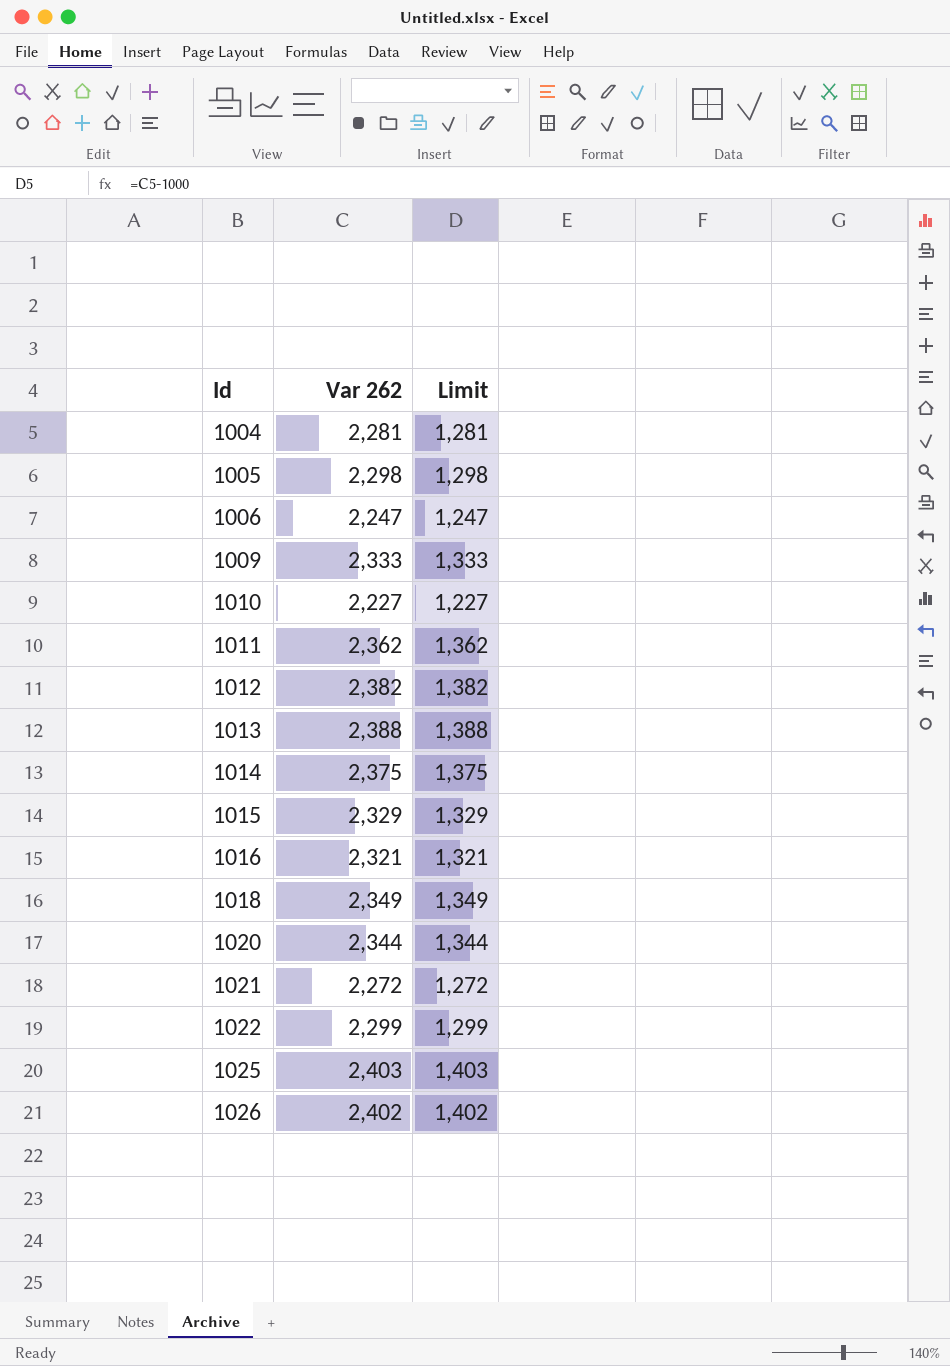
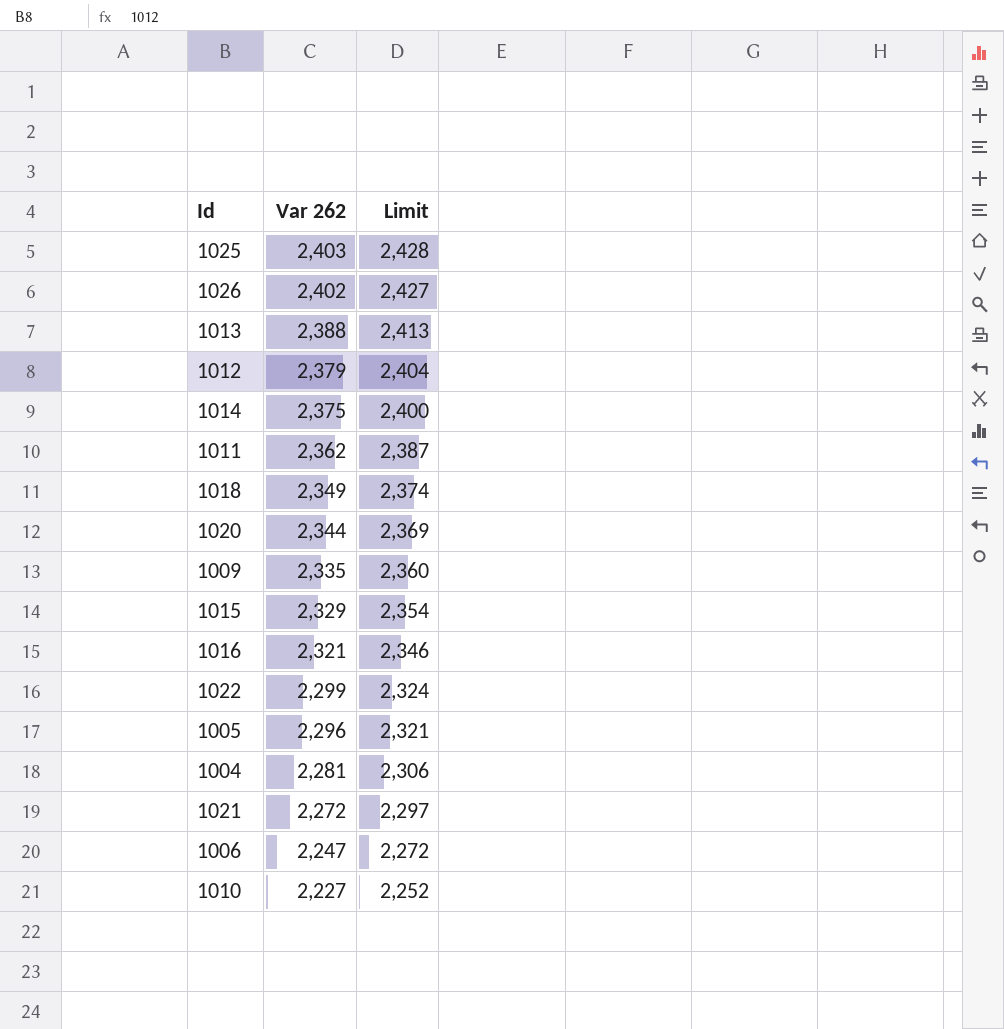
row order: Id ascending -> Var 262 descending
column Limit | formula: [Var 262] - 1000 -> [Var 262] + 25
1012 | Var 262: 2,382 -> 2,379
1009 | Var 262: 2,333 -> 2,335
1005 | Var 262: 2,298 -> 2,296

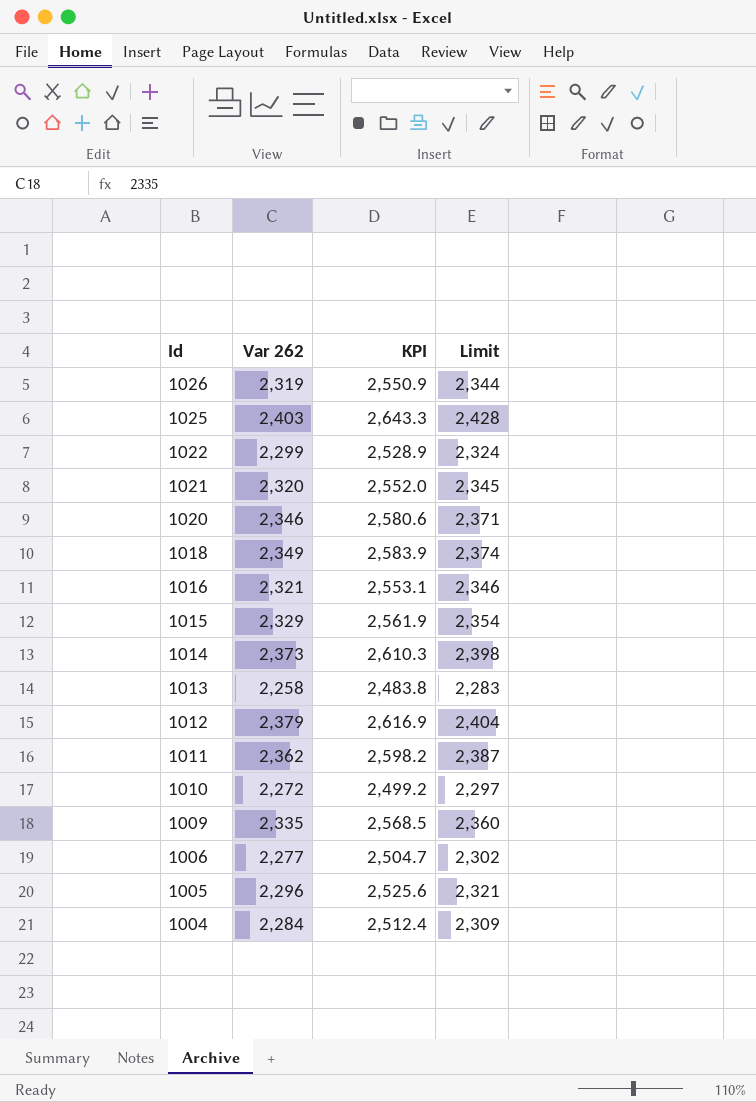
row order: Var 262 descending -> Id descending
column KPI | formula: none -> [Var 262] * 1.1
1026 | Var 262: 2,402 -> 2,319
1026 | Limit: 2,427 -> 2,344
1021 | Var 262: 2,272 -> 2,320
1021 | Limit: 2,297 -> 2,345
1020 | Var 262: 2,344 -> 2,346
1020 | Limit: 2,369 -> 2,371
1014 | Var 262: 2,375 -> 2,373
1014 | Limit: 2,400 -> 2,398
1013 | Var 262: 2,388 -> 2,258
1013 | Limit: 2,413 -> 2,283
1010 | Var 262: 2,227 -> 2,272
1010 | Limit: 2,252 -> 2,297
1006 | Var 262: 2,247 -> 2,277
1006 | Limit: 2,272 -> 2,302
1004 | Var 262: 2,281 -> 2,284
1004 | Limit: 2,306 -> 2,309

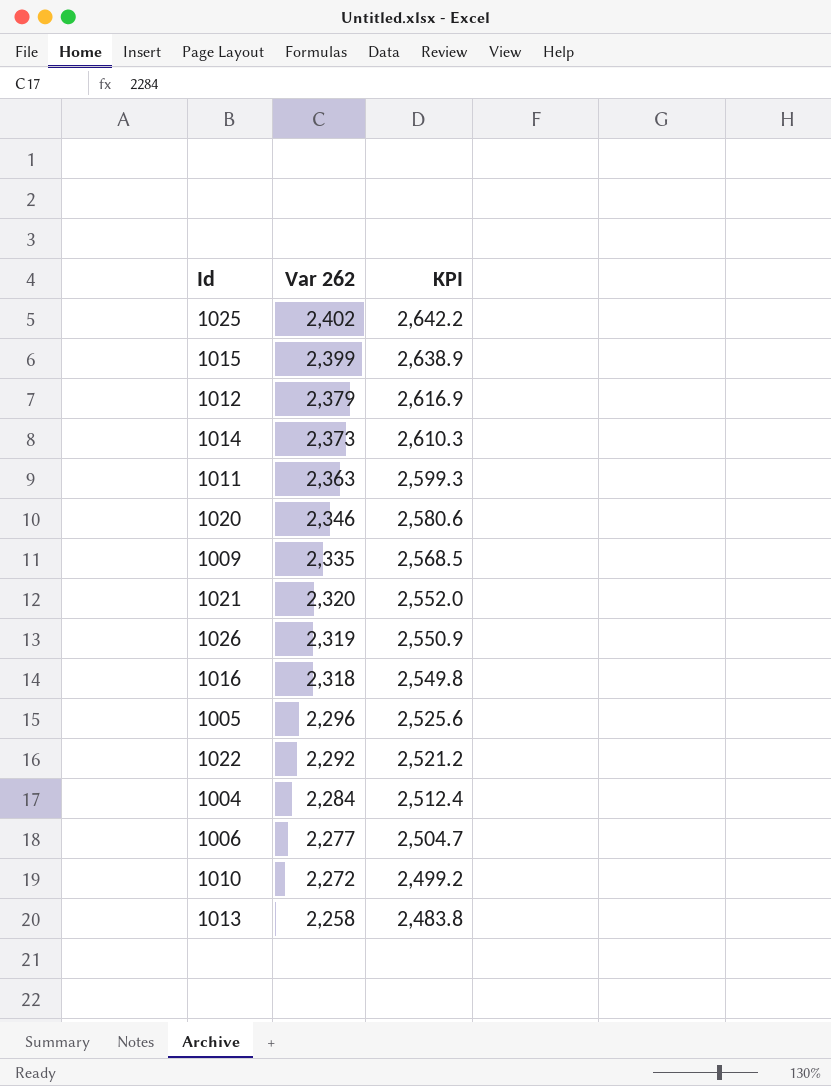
row order: Id descending -> Var 262 descending
column Limit | formula: [Var 262] + 25 -> none
row 1018: 2,349 | 2,583.9 | 2,374 -> none
1025 | Var 262: 2,403 -> 2,402
1025 | KPI: 2,643.3 -> 2,642.2
1015 | Var 262: 2,329 -> 2,399
1015 | KPI: 2,561.9 -> 2,638.9
1011 | Var 262: 2,362 -> 2,363
1011 | KPI: 2,598.2 -> 2,599.3
1016 | Var 262: 2,321 -> 2,318
1016 | KPI: 2,553.1 -> 2,549.8
1022 | Var 262: 2,299 -> 2,292
1022 | KPI: 2,528.9 -> 2,521.2

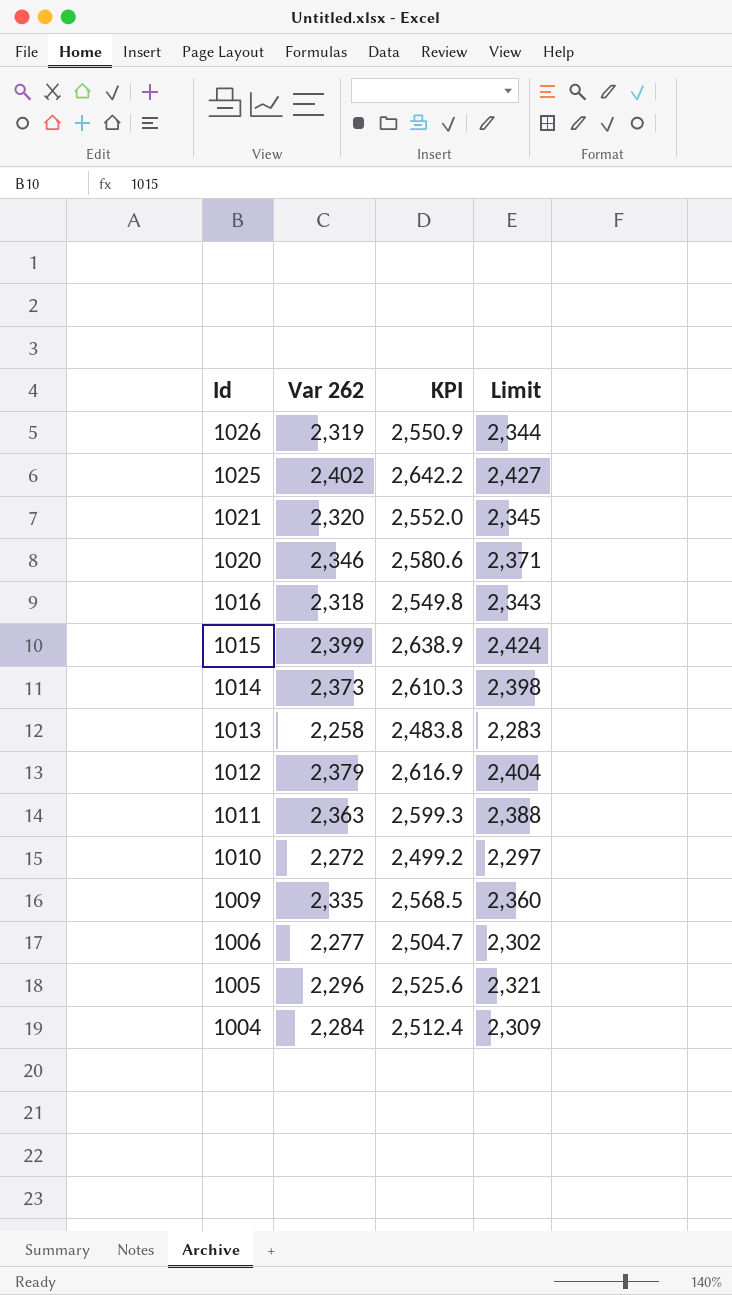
row order: Var 262 descending -> Id descending
column Limit | formula: none -> [Var 262] + 25
row 1022: 2,292 | 2,521.2 -> none

